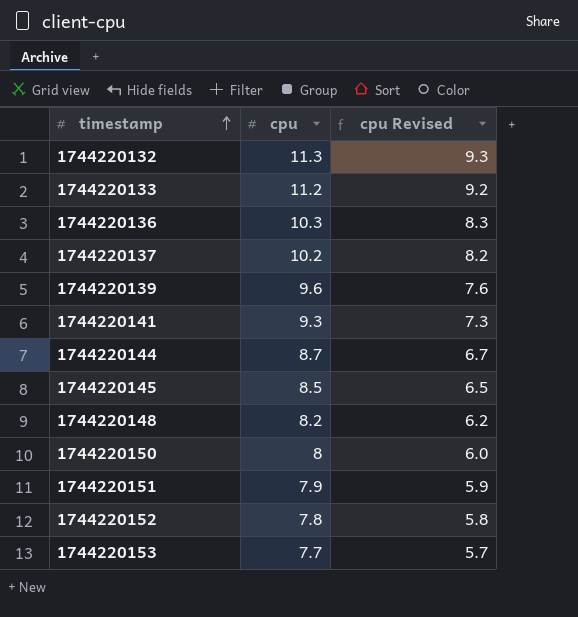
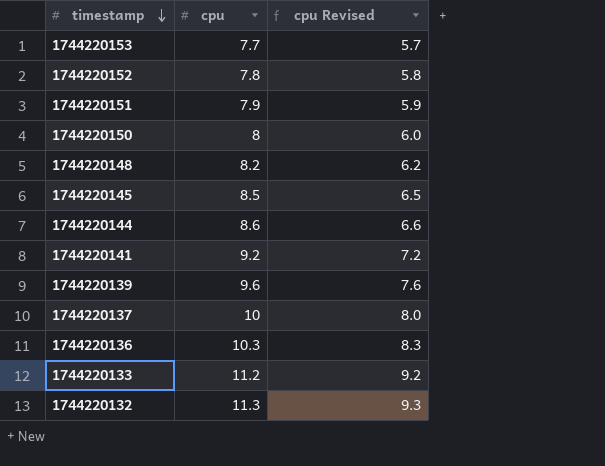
row order: timestamp ascending -> timestamp descending
1744220144 | cpu: 8.7 -> 8.6
1744220144 | cpu Revised: 6.7 -> 6.6
1744220141 | cpu: 9.3 -> 9.2
1744220141 | cpu Revised: 7.3 -> 7.2
1744220137 | cpu: 10.2 -> 10
1744220137 | cpu Revised: 8.2 -> 8.0

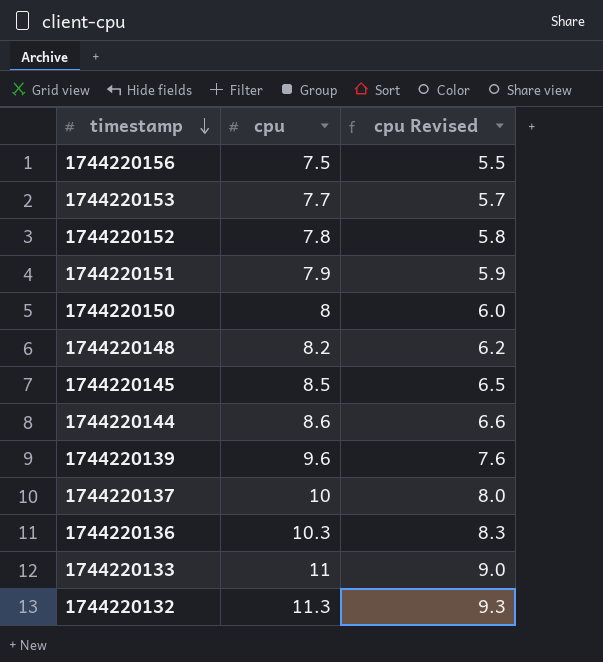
row 1744220141: 9.2 | 7.2 -> none
row 1744220156: none -> 7.5 | 5.5
1744220133 | cpu: 11.2 -> 11
1744220133 | cpu Revised: 9.2 -> 9.0

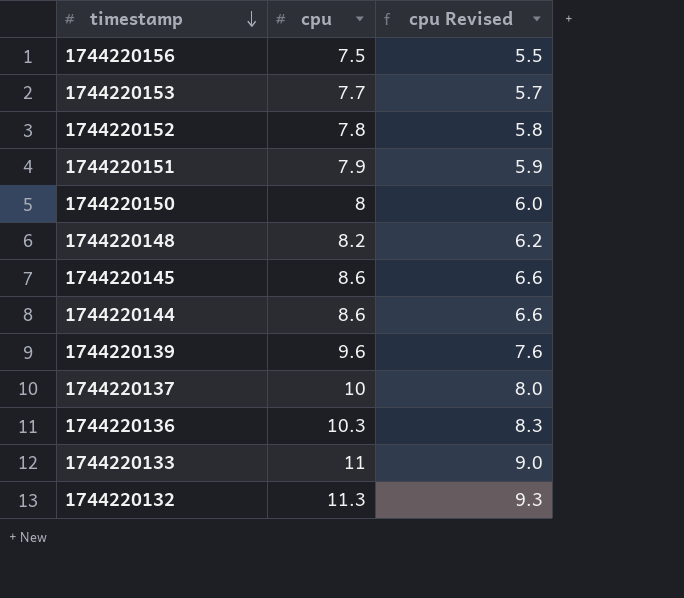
1744220145 | cpu: 8.5 -> 8.6
1744220145 | cpu Revised: 6.5 -> 6.6

